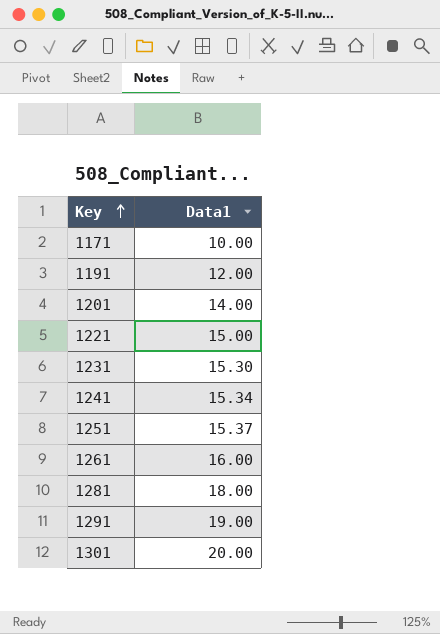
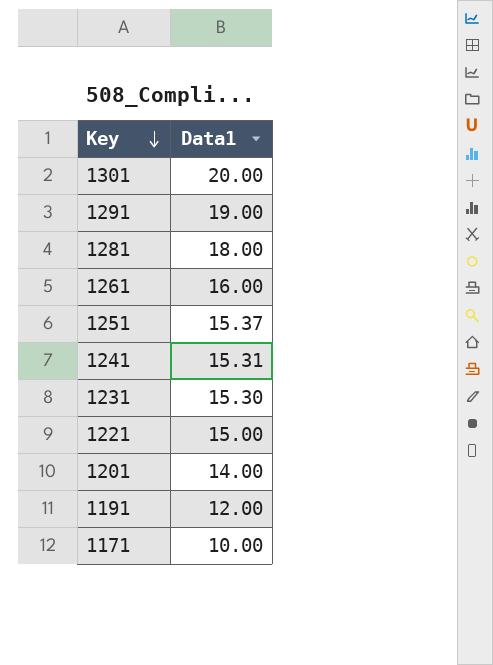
row order: Key ascending -> Key descending
1241 | Data1: 15.34 -> 15.31

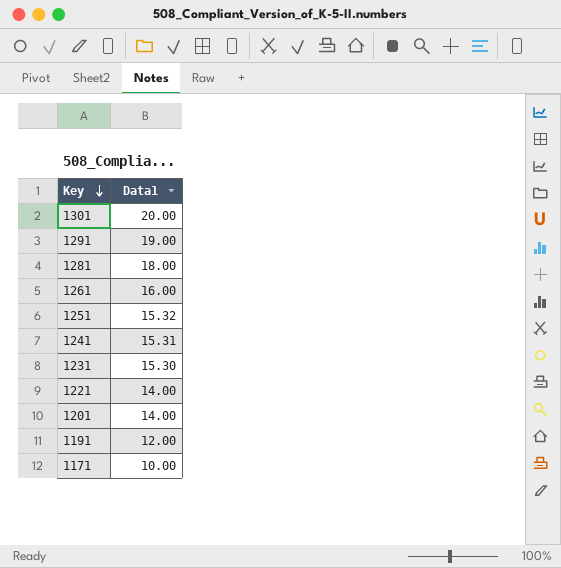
1251 | Data1: 15.37 -> 15.32
1221 | Data1: 15.00 -> 14.00

